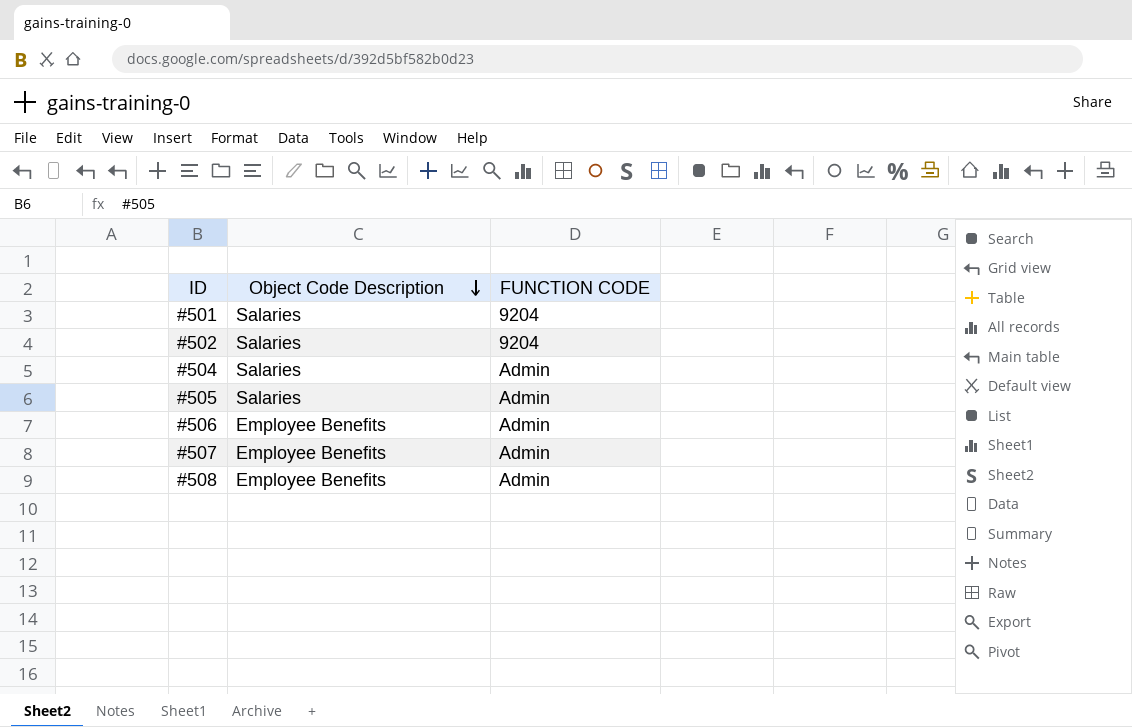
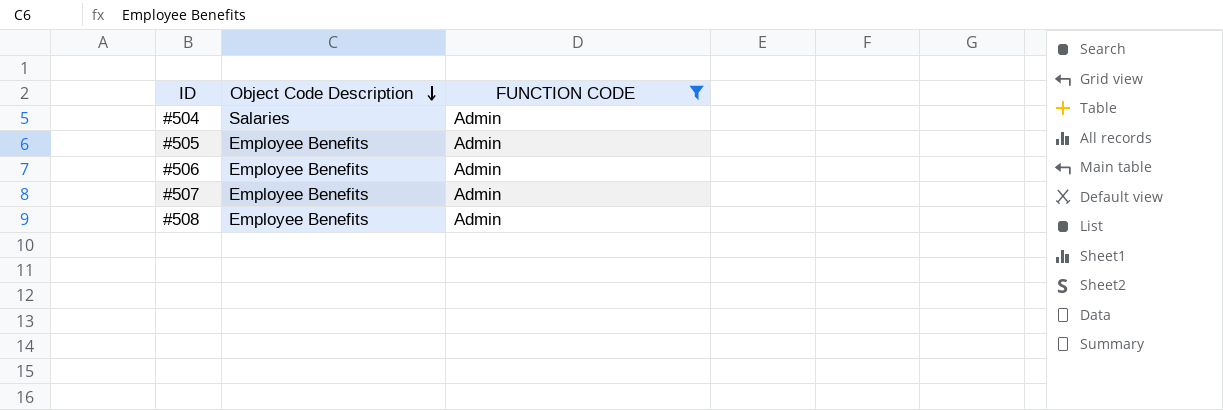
filter: none -> FUNCTION CODE = Admin
#505 | Object Code Description: Salaries -> Employee Benefits

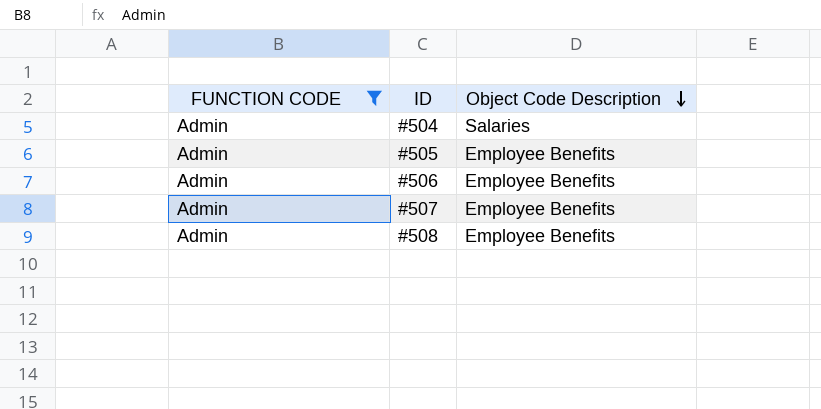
column FUNCTION CODE | position: 3 -> 1

